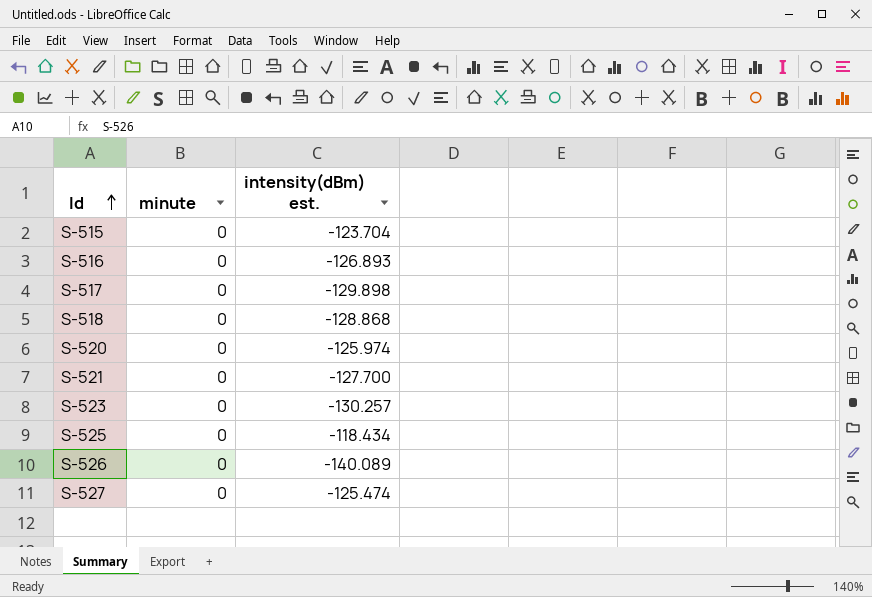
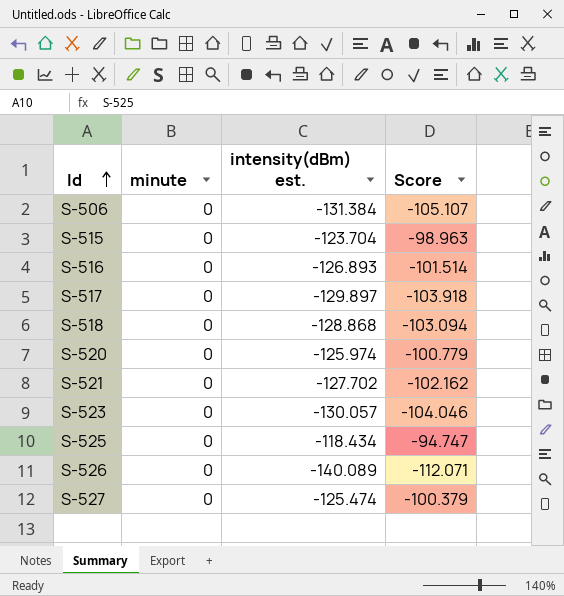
column Score | formula: none -> [intensity(dBm) est.] * 0.8
row S-506: none -> 0 | -131.384 | -105.107
S-517 | intensity(dBm) est.: -129.898 -> -129.897
S-521 | intensity(dBm) est.: -127.700 -> -127.702
S-523 | intensity(dBm) est.: -130.257 -> -130.057

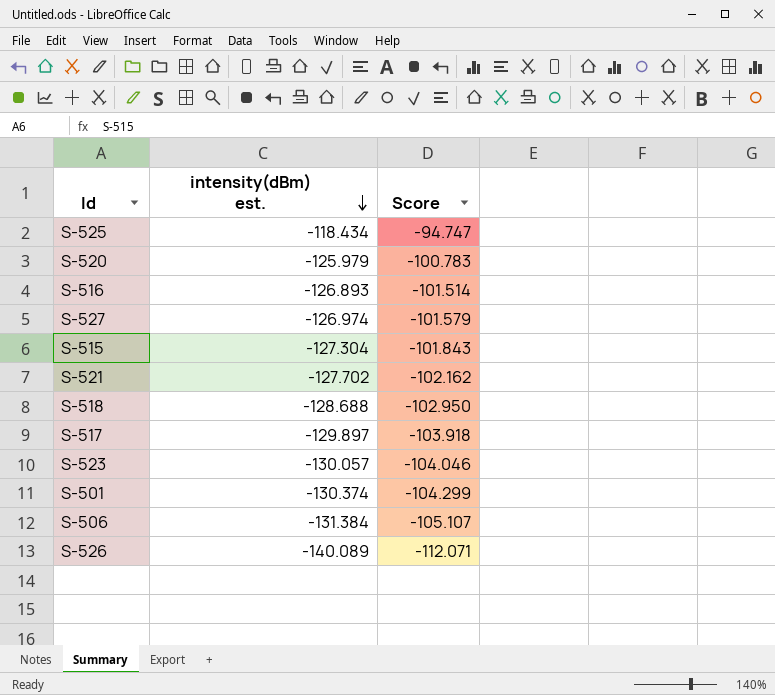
row order: Id ascending -> intensity(dBm) est. descending
column minute | position: 2 -> none
S-520 | intensity(dBm) est.: -125.974 -> -125.979
S-520 | Score: -100.779 -> -100.783
S-527 | intensity(dBm) est.: -125.474 -> -126.974
S-527 | Score: -100.379 -> -101.579
S-515 | intensity(dBm) est.: -123.704 -> -127.304
S-515 | Score: -98.963 -> -101.843
S-518 | intensity(dBm) est.: -128.868 -> -128.688
S-518 | Score: -103.094 -> -102.950
row S-501: none -> -130.374 | -104.299

